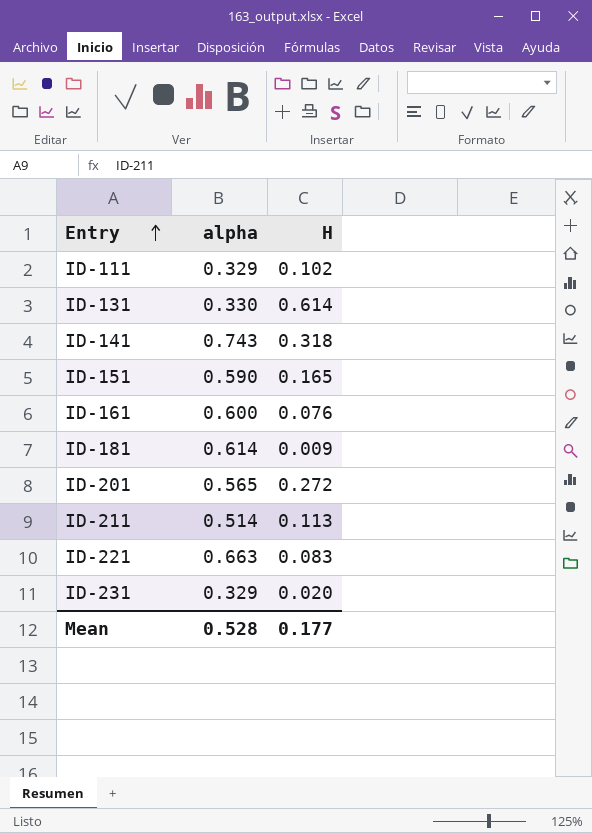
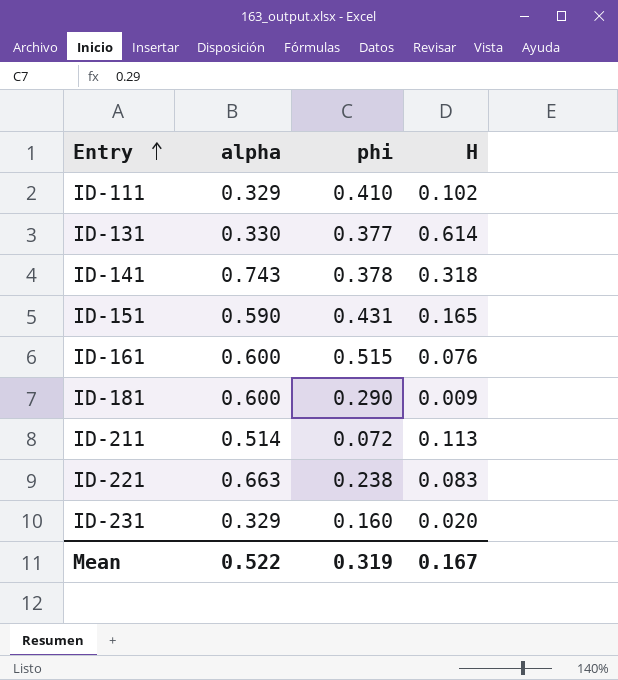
column phi | position: none -> 3
row ID-201: 0.565 | 0.272 -> none
ID-181 | alpha: 0.614 -> 0.600
Mean | alpha: 0.528 -> 0.522
Mean | H: 0.177 -> 0.167

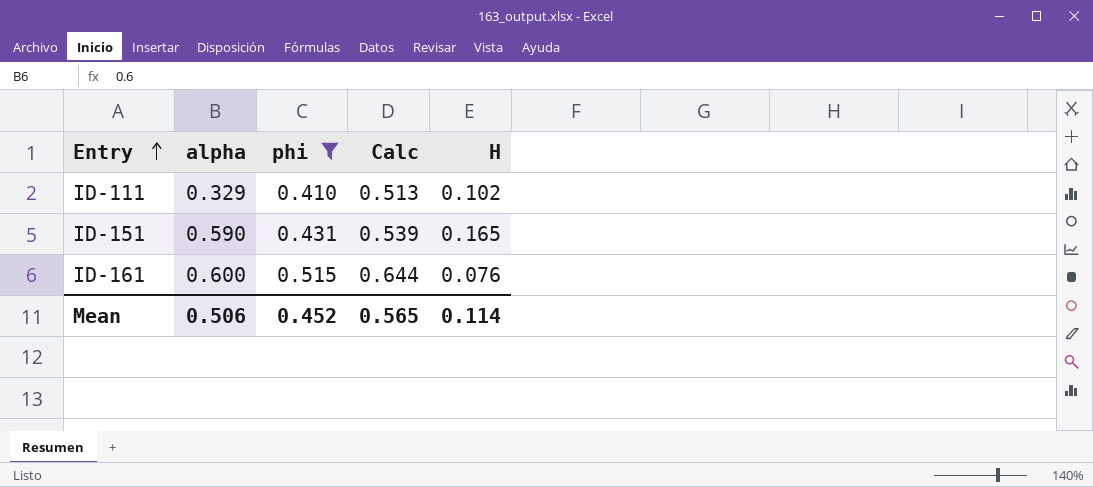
filter: none -> phi >= 0.410
column Calc | formula: none -> [phi] * 1.25
Mean | alpha: 0.522 -> 0.506
Mean | phi: 0.319 -> 0.452
Mean | H: 0.167 -> 0.114

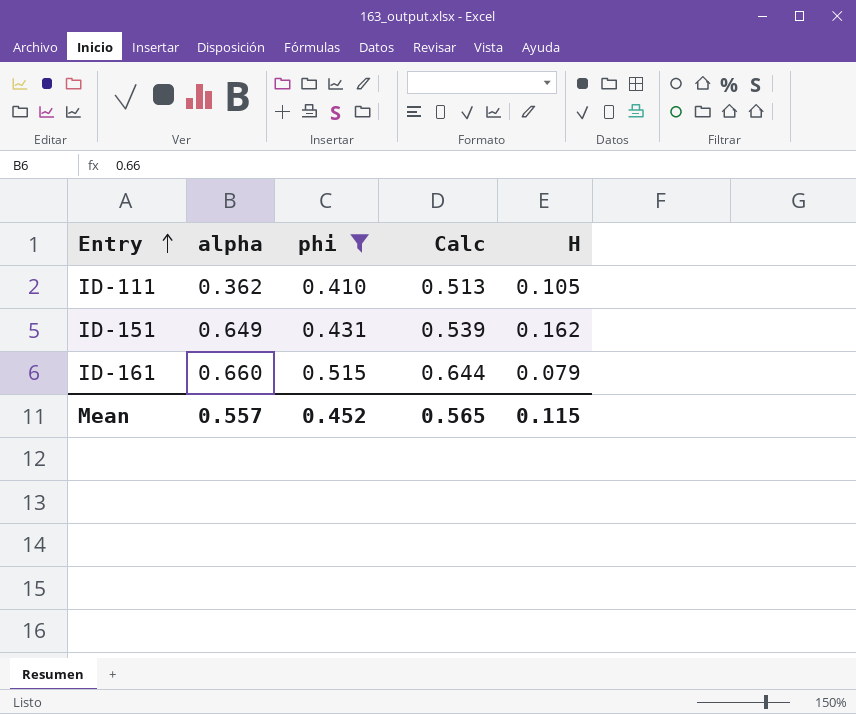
ID-111 | alpha: 0.329 -> 0.362
ID-111 | H: 0.102 -> 0.105
ID-151 | alpha: 0.590 -> 0.649
ID-151 | H: 0.165 -> 0.162
ID-161 | alpha: 0.600 -> 0.660
ID-161 | H: 0.076 -> 0.079
Mean | alpha: 0.506 -> 0.557
Mean | H: 0.114 -> 0.115

